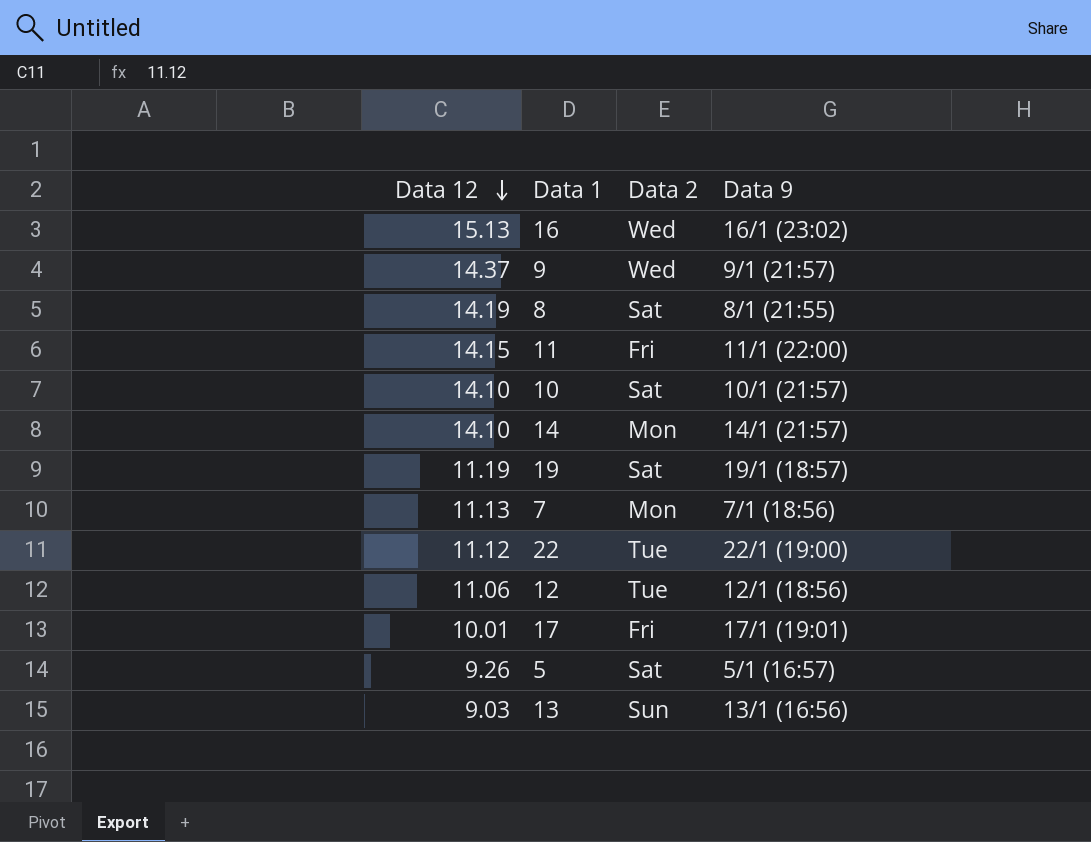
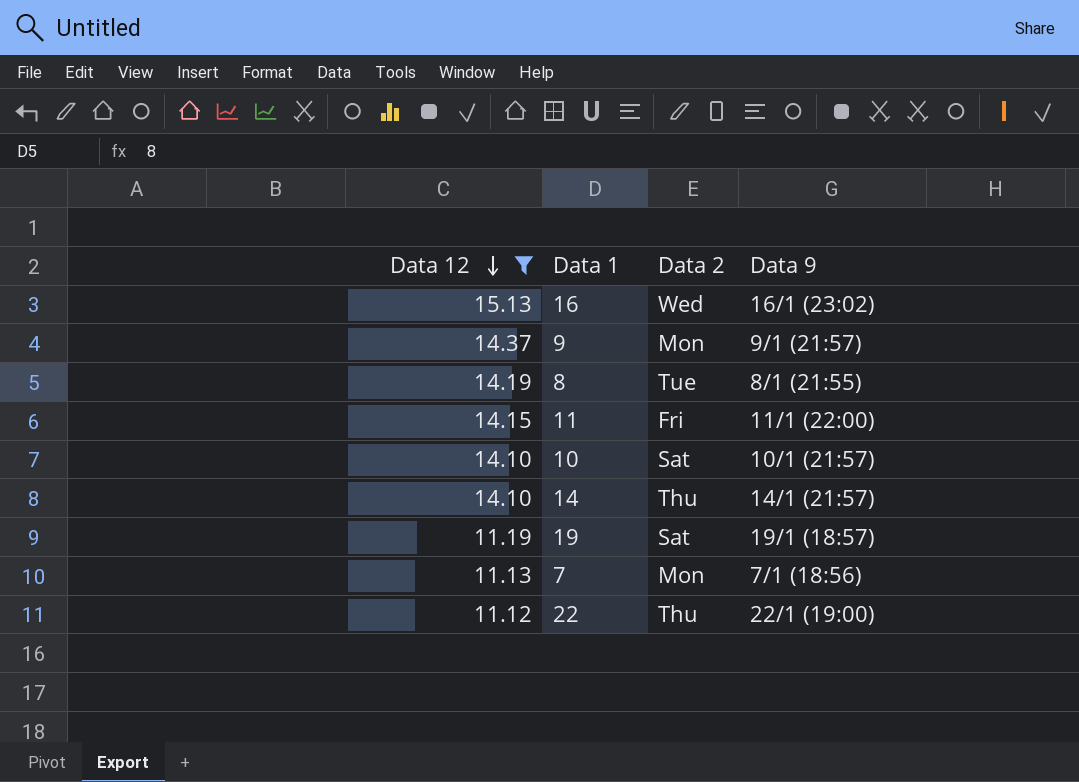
filter: none -> Data 12 >= 11.12
9 | Data 2: Wed -> Mon
8 | Data 2: Sat -> Tue
14 | Data 2: Mon -> Thu
22 | Data 2: Tue -> Thu

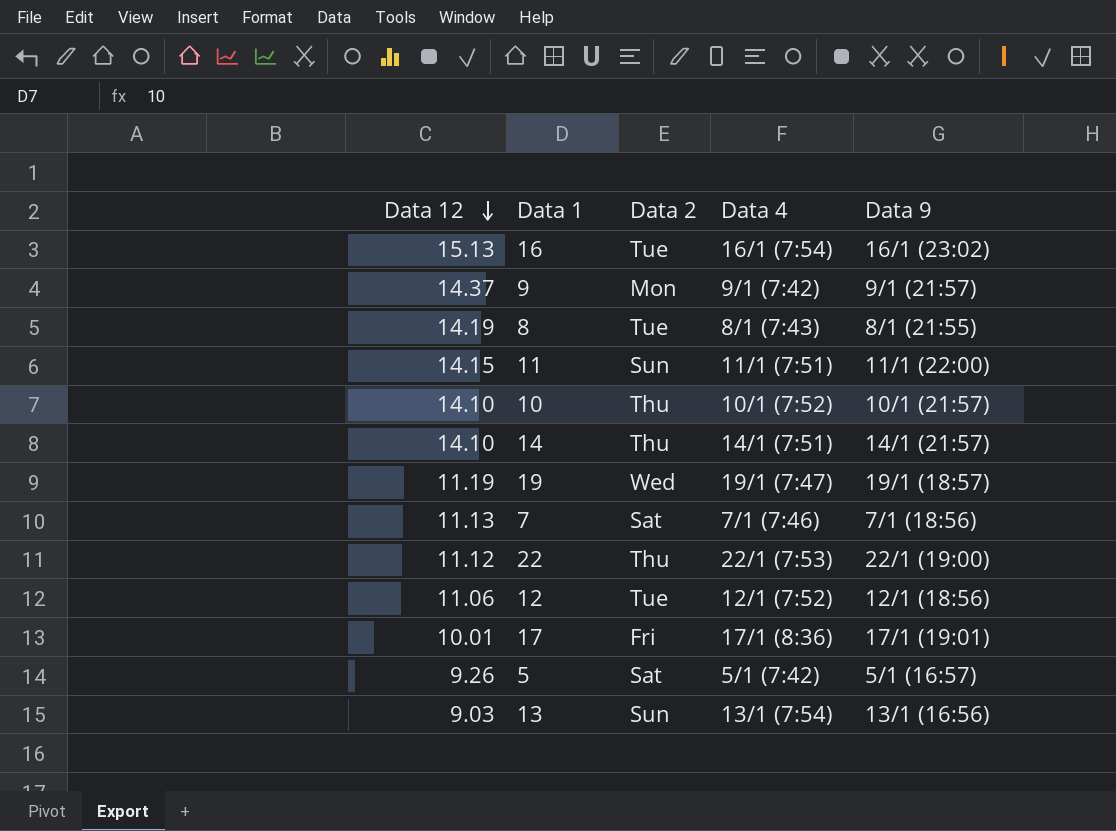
filter: Data 12 >= 11.12 -> none
column Data 4 | position: none -> 4
16 | Data 2: Wed -> Tue
11 | Data 2: Fri -> Sun
10 | Data 2: Sat -> Thu
19 | Data 2: Sat -> Wed
7 | Data 2: Mon -> Sat

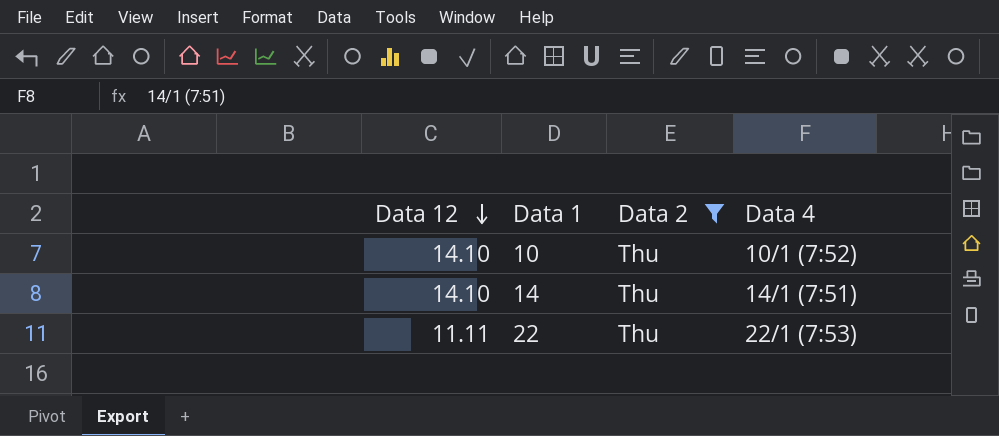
filter: none -> Data 2 = Thu
column Data 9 | position: 5 -> none
22 | Data 12: 11.12 -> 11.11

